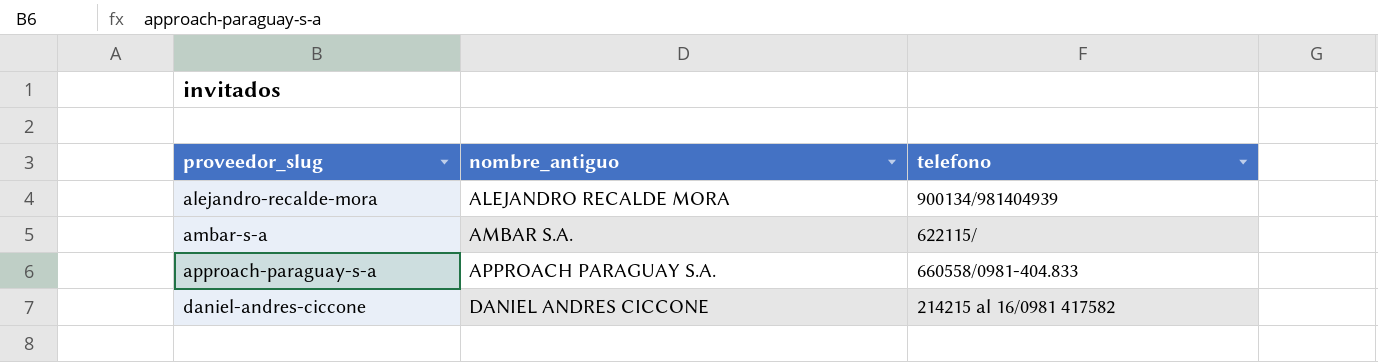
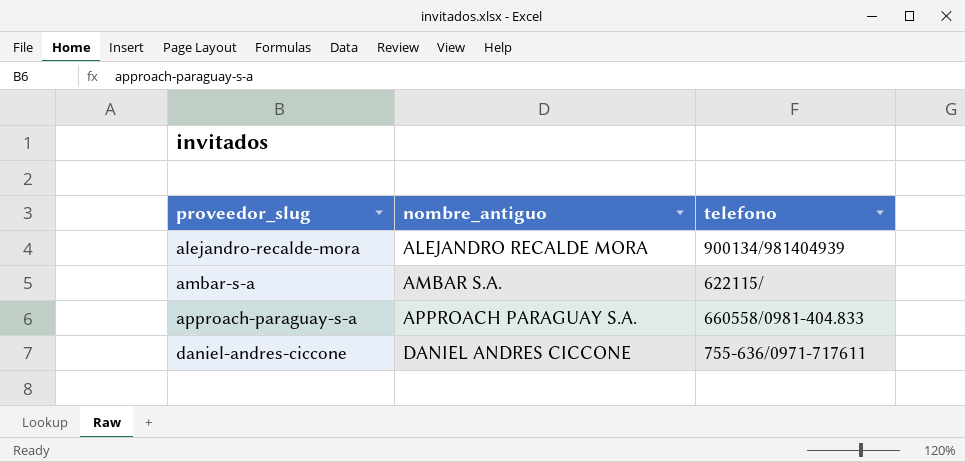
daniel-andres-ciccone | telefono: 214215 al 16/0981 417582 -> 755-636/0971-717611

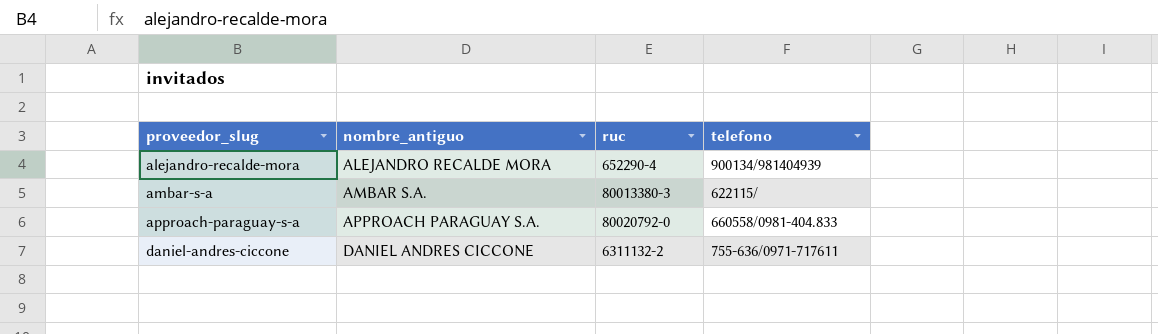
column ruc | position: none -> 3

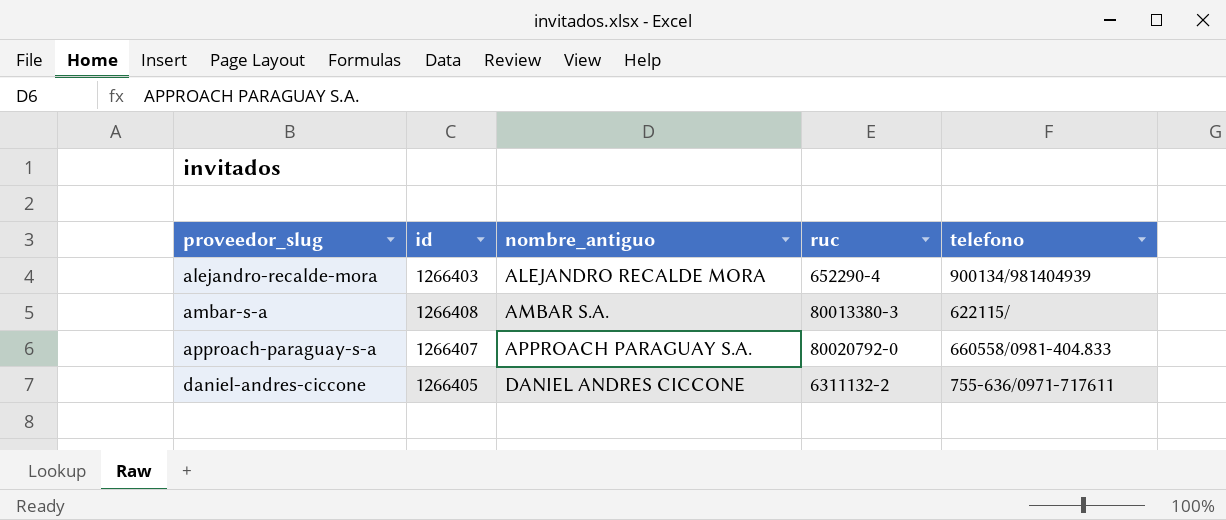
column id | position: none -> 2

